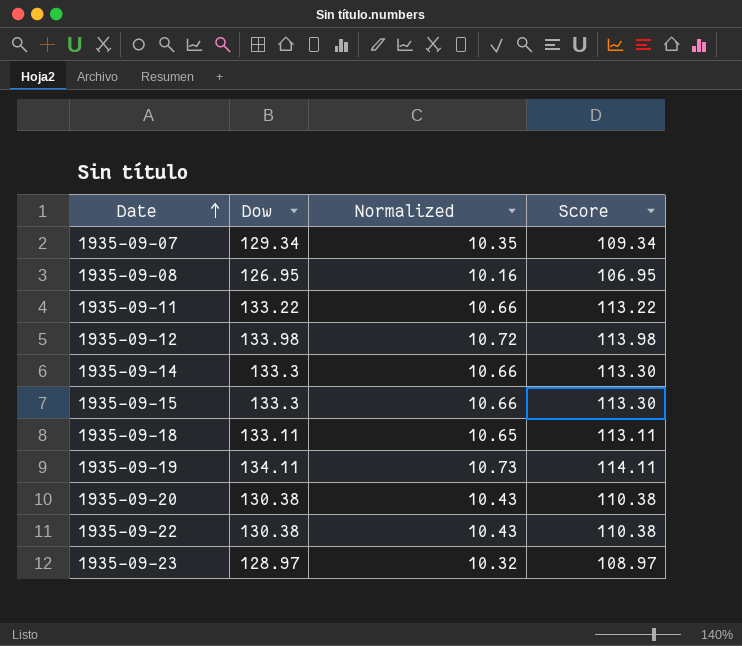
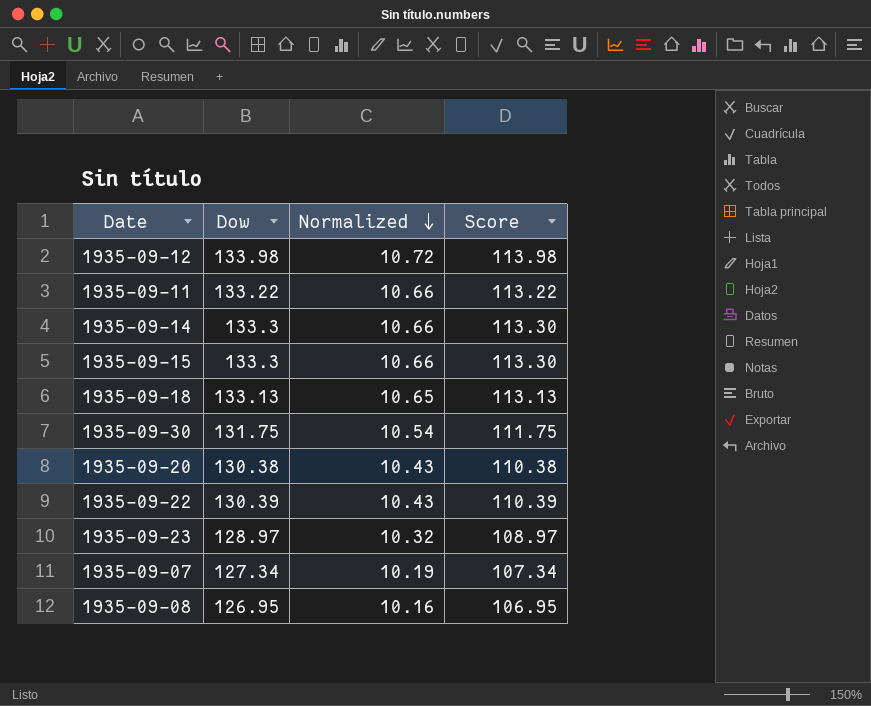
row order: Date ascending -> Normalized descending
row 1935-09-19: 134.11 | 10.73 | 114.11 -> none
1935-09-18 | Dow: 133.11 -> 133.13
1935-09-18 | Score: 113.11 -> 113.13
row 1935-09-30: none -> 131.75 | 10.54 | 111.75
1935-09-22 | Dow: 130.38 -> 130.39
1935-09-22 | Score: 110.38 -> 110.39
1935-09-07 | Dow: 129.34 -> 127.34
1935-09-07 | Normalized: 10.35 -> 10.19
1935-09-07 | Score: 109.34 -> 107.34

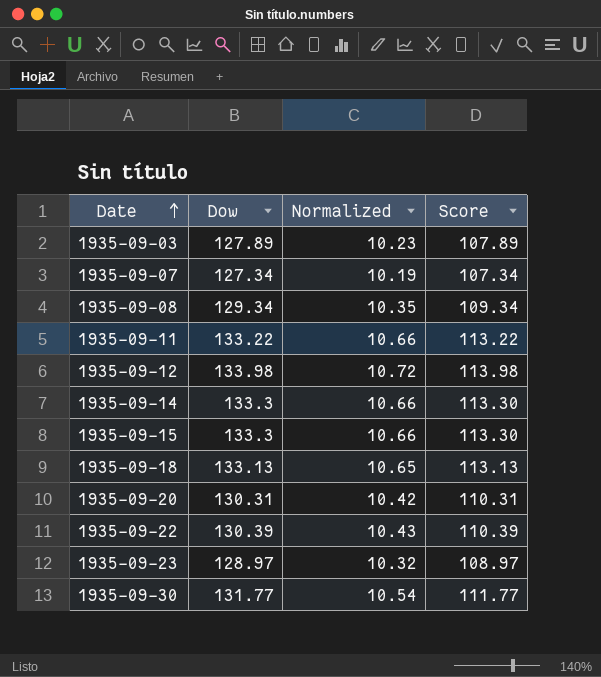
row order: Normalized descending -> Date ascending
row 1935-09-03: none -> 127.89 | 10.23 | 107.89
1935-09-08 | Dow: 126.95 -> 129.34
1935-09-08 | Normalized: 10.16 -> 10.35
1935-09-08 | Score: 106.95 -> 109.34
1935-09-20 | Dow: 130.38 -> 130.31
1935-09-20 | Normalized: 10.43 -> 10.42
1935-09-20 | Score: 110.38 -> 110.31
1935-09-30 | Dow: 131.75 -> 131.77
1935-09-30 | Score: 111.75 -> 111.77

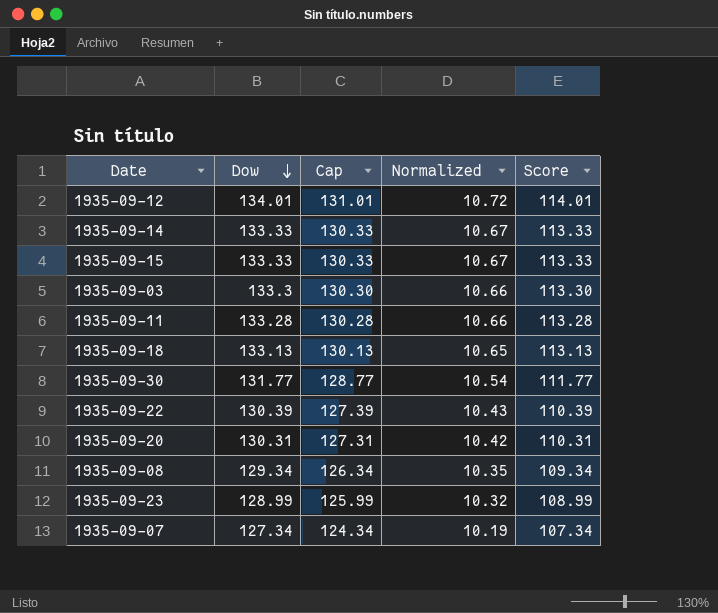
row order: Date ascending -> Dow descending
column Cap | formula: none -> [Dow] - 3
1935-09-12 | Dow: 133.98 -> 134.01
1935-09-12 | Score: 113.98 -> 114.01
1935-09-14 | Dow: 133.3 -> 133.33
1935-09-14 | Normalized: 10.66 -> 10.67
1935-09-14 | Score: 113.30 -> 113.33
1935-09-15 | Dow: 133.3 -> 133.33
1935-09-15 | Normalized: 10.66 -> 10.67
1935-09-15 | Score: 113.30 -> 113.33
1935-09-03 | Dow: 127.89 -> 133.3
1935-09-03 | Normalized: 10.23 -> 10.66
1935-09-03 | Score: 107.89 -> 113.30
1935-09-11 | Dow: 133.22 -> 133.28
1935-09-11 | Score: 113.22 -> 113.28
1935-09-23 | Dow: 128.97 -> 128.99
1935-09-23 | Score: 108.97 -> 108.99

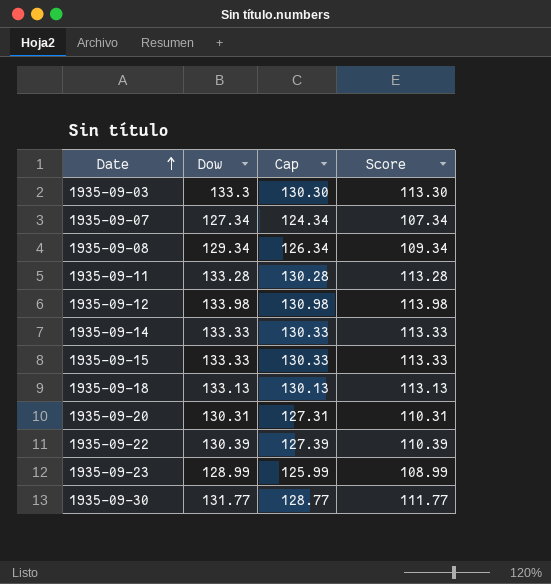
row order: Dow descending -> Date ascending
column Normalized | formula: [Dow] * 0.08 -> none
1935-09-12 | Dow: 134.01 -> 133.98
1935-09-12 | Cap: 131.01 -> 130.98
1935-09-12 | Score: 114.01 -> 113.98

